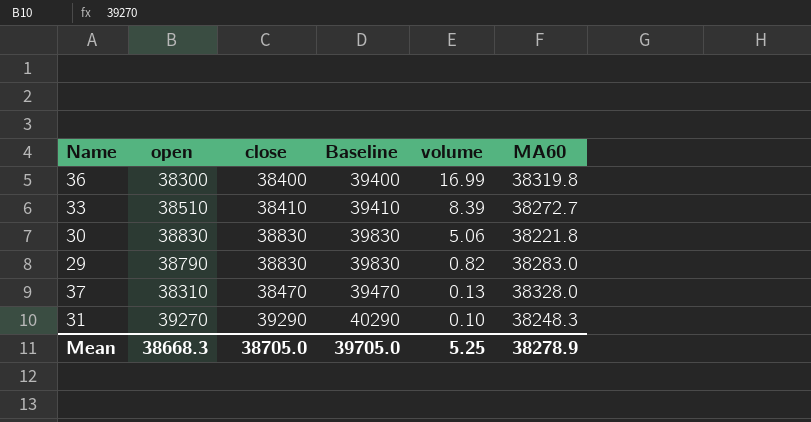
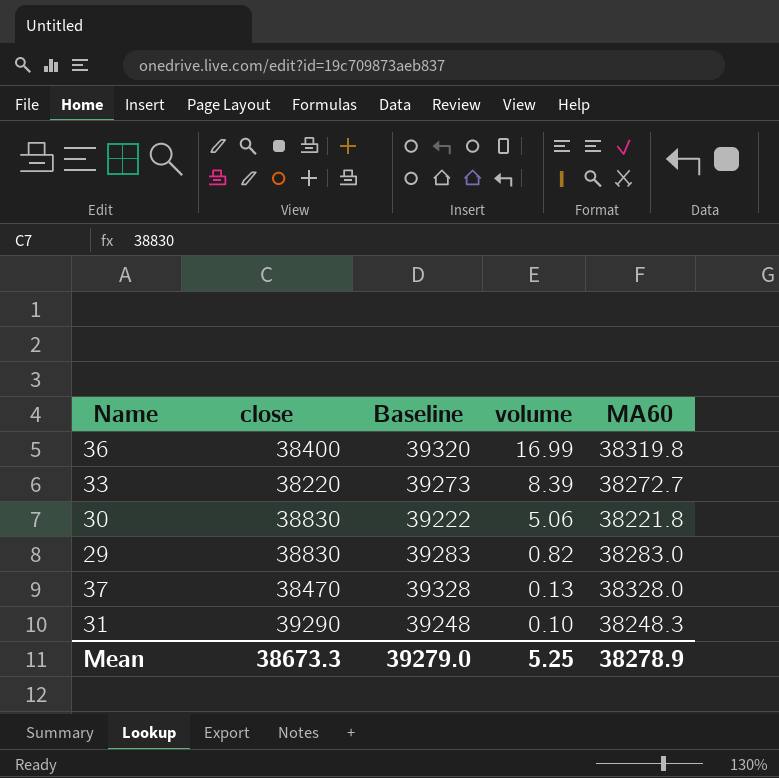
column open | position: 2 -> none
column Baseline | formula: [close] + 1000 -> [MA60] + 1000
33 | close: 38410 -> 38220
Mean | close: 38705.0 -> 38673.3
Mean | Baseline: 39705.0 -> 39279.0

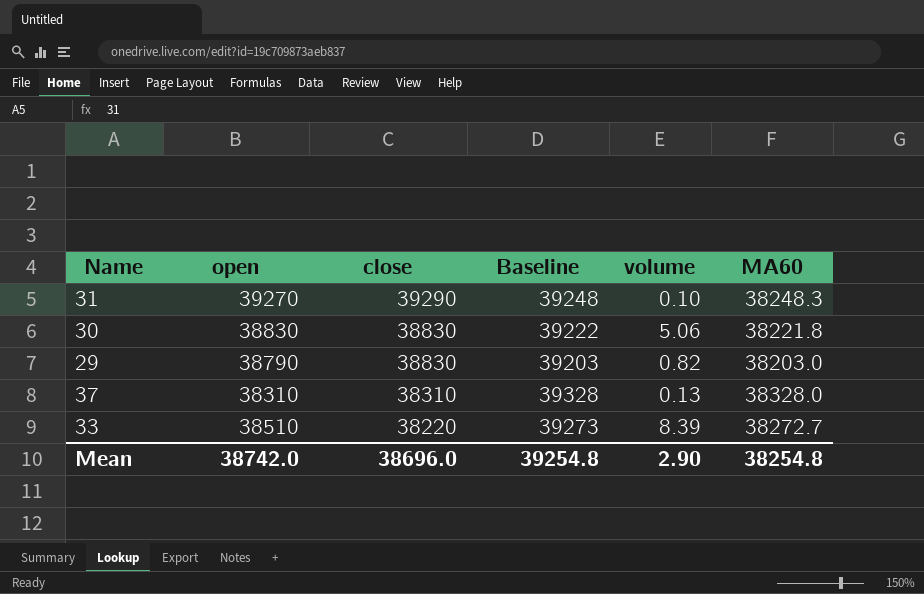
row order: volume descending -> close descending
column open | position: none -> 2
row 36: 38400 | 39320 | 16.99 | 38319.8 -> none
29 | Baseline: 39283 -> 39203
29 | MA60: 38283.0 -> 38203.0
37 | close: 38470 -> 38310
Mean | close: 38673.3 -> 38696.0
Mean | Baseline: 39279.0 -> 39254.8
Mean | volume: 5.25 -> 2.90
Mean | MA60: 38278.9 -> 38254.8

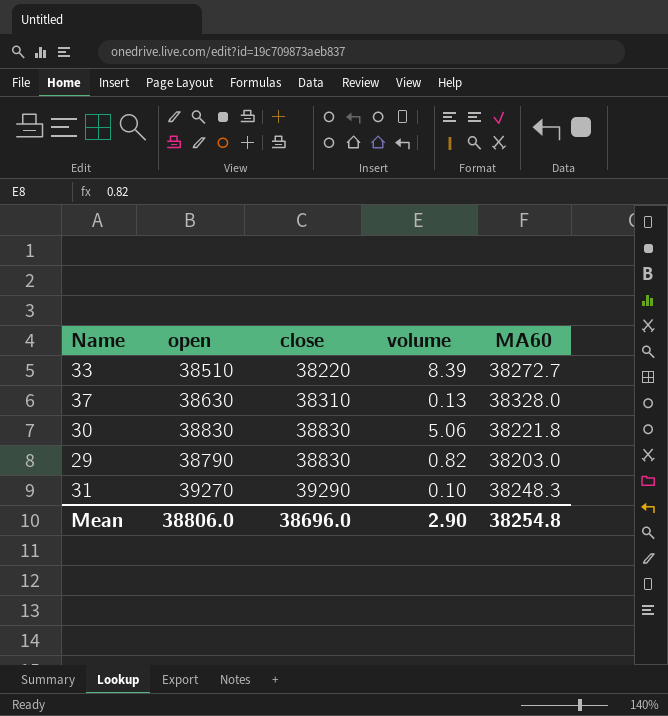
row order: close descending -> close ascending
column Baseline | formula: [MA60] + 1000 -> none
37 | open: 38310 -> 38630
Mean | open: 38742.0 -> 38806.0

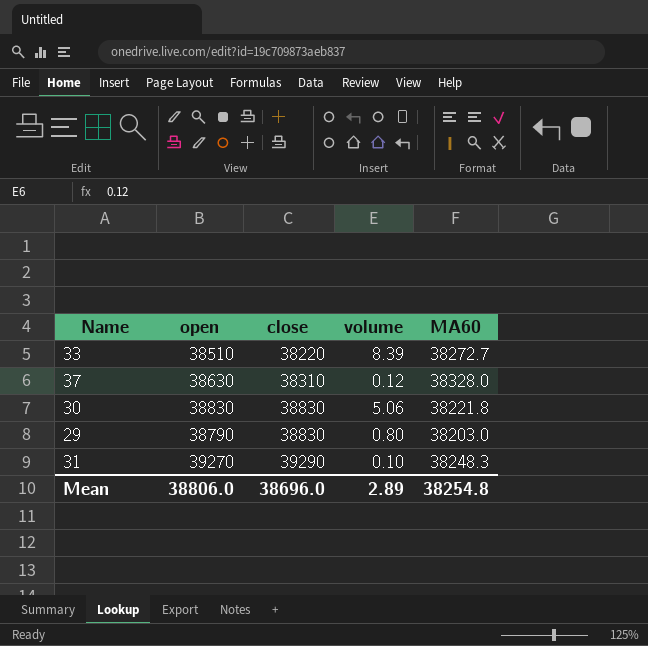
37 | volume: 0.13 -> 0.12
29 | volume: 0.82 -> 0.80
Mean | volume: 2.90 -> 2.89

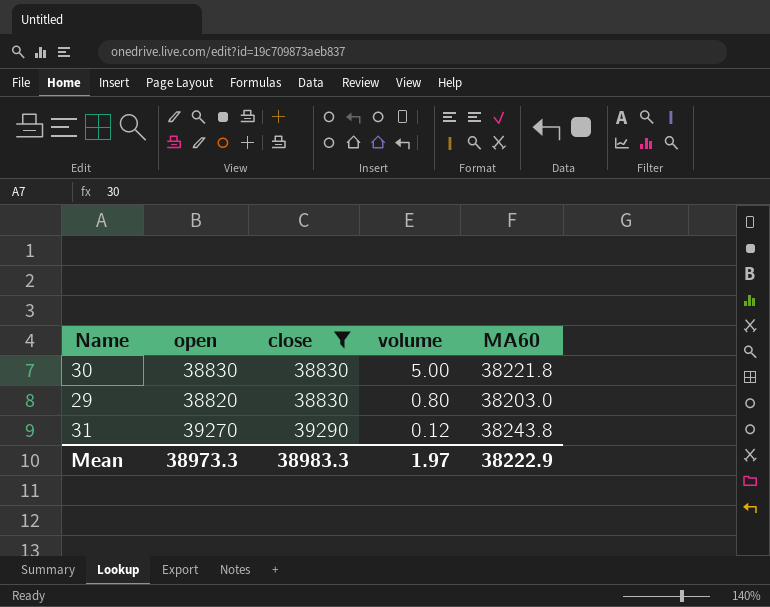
filter: none -> close >= 38830
30 | volume: 5.06 -> 5.00
29 | open: 38790 -> 38820
31 | volume: 0.10 -> 0.12
31 | MA60: 38248.3 -> 38243.8
Mean | open: 38806.0 -> 38973.3
Mean | close: 38696.0 -> 38983.3
Mean | volume: 2.89 -> 1.97
Mean | MA60: 38254.8 -> 38222.9

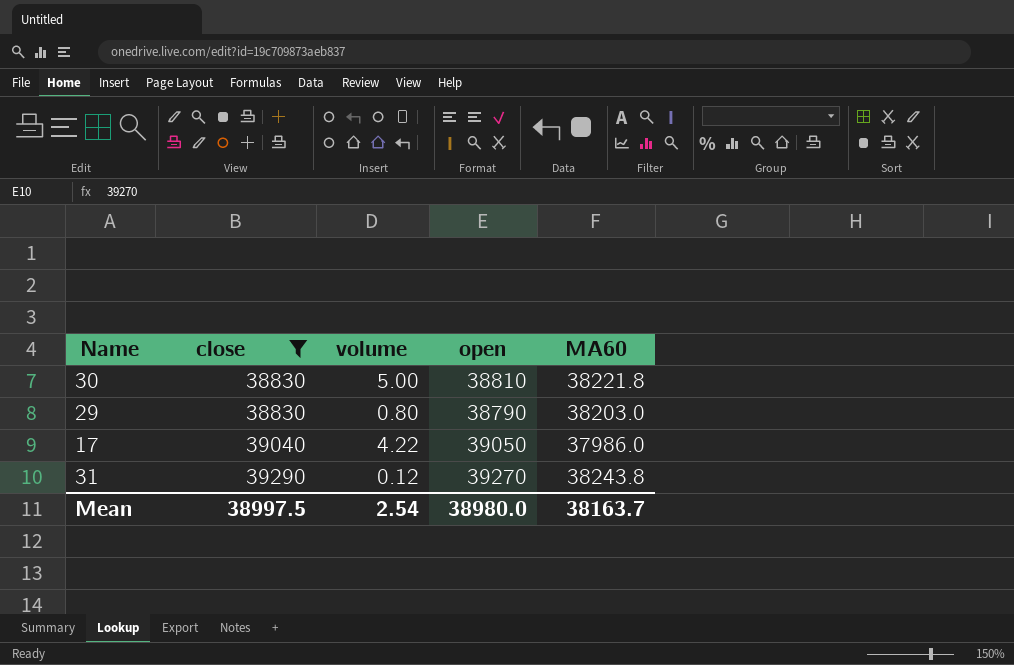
column open | position: 2 -> 4
30 | open: 38830 -> 38810
29 | open: 38820 -> 38790
row 17: none -> 39040 | 4.22 | 39050 | 37986.0
Mean | close: 38983.3 -> 38997.5
Mean | volume: 1.97 -> 2.54
Mean | open: 38973.3 -> 38980.0
Mean | MA60: 38222.9 -> 38163.7

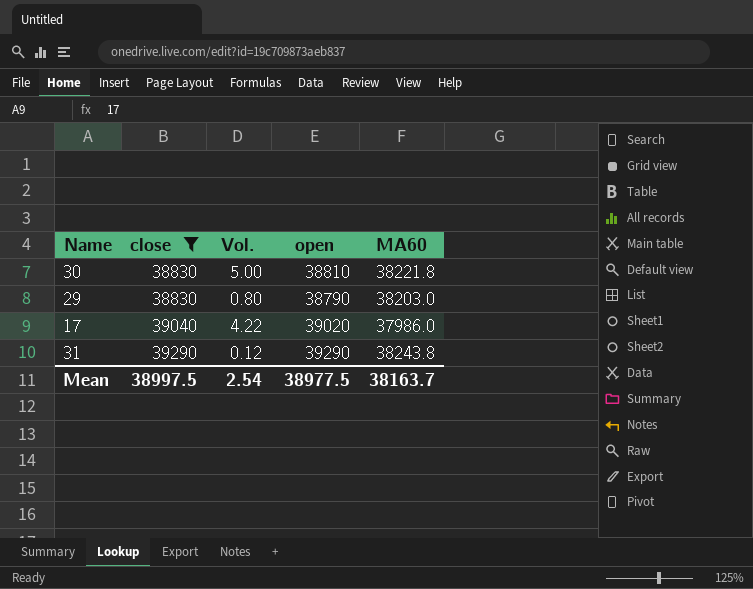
column name: volume -> Vol.
17 | open: 39050 -> 39020
31 | open: 39270 -> 39290
Mean | open: 38980.0 -> 38977.5

